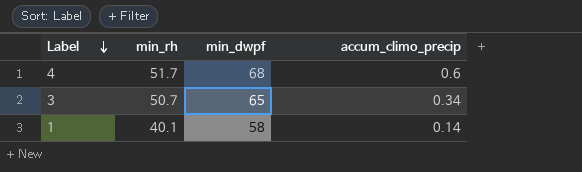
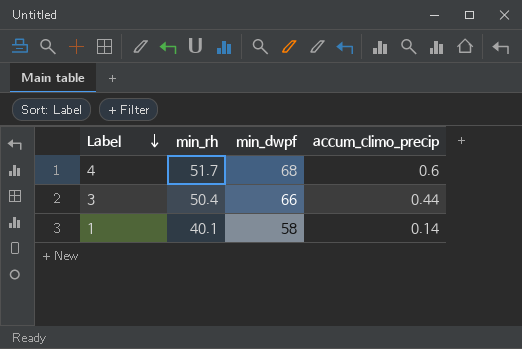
3 | min_rh: 50.7 -> 50.4
3 | min_dwpf: 65 -> 66
3 | accum_climo_precip: 0.34 -> 0.44

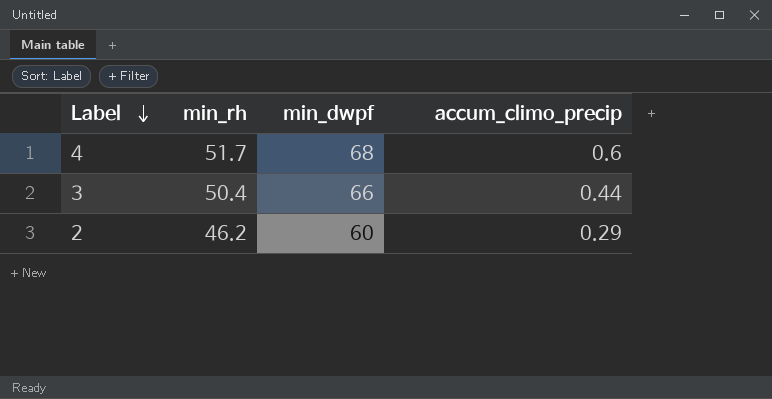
row 1: 40.1 | 58 | 0.14 -> none
row 2: none -> 46.2 | 60 | 0.29

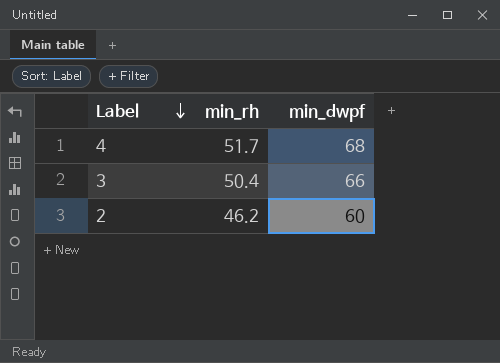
column accum_climo_precip | position: 4 -> none

